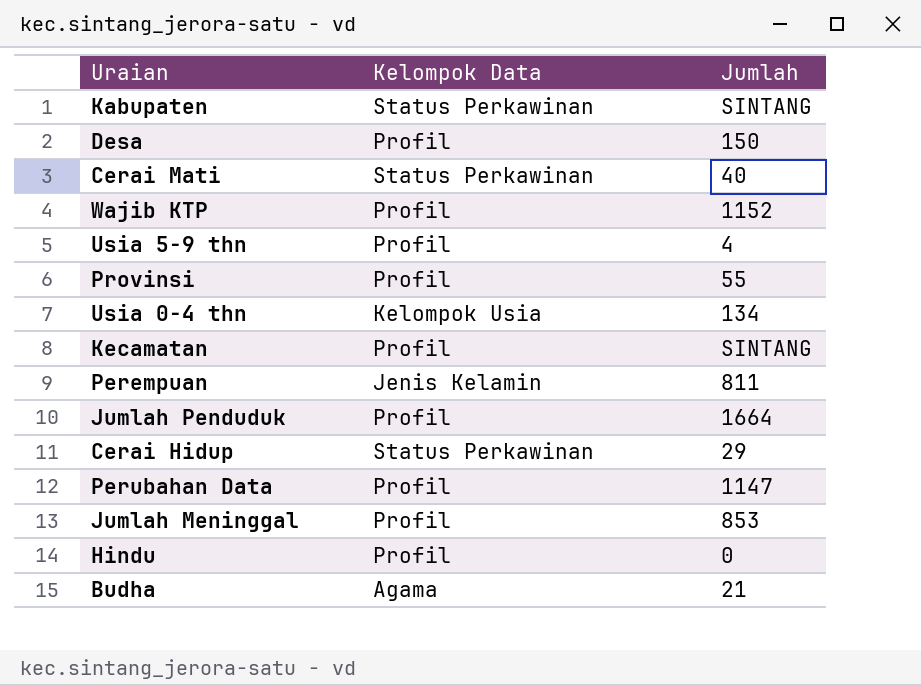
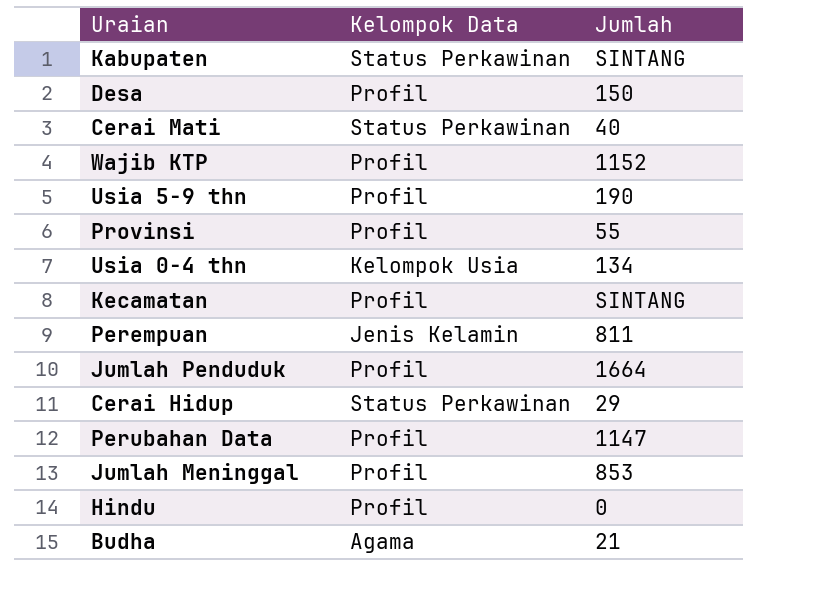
Usia 5-9 thn | Jumlah: 4 -> 190

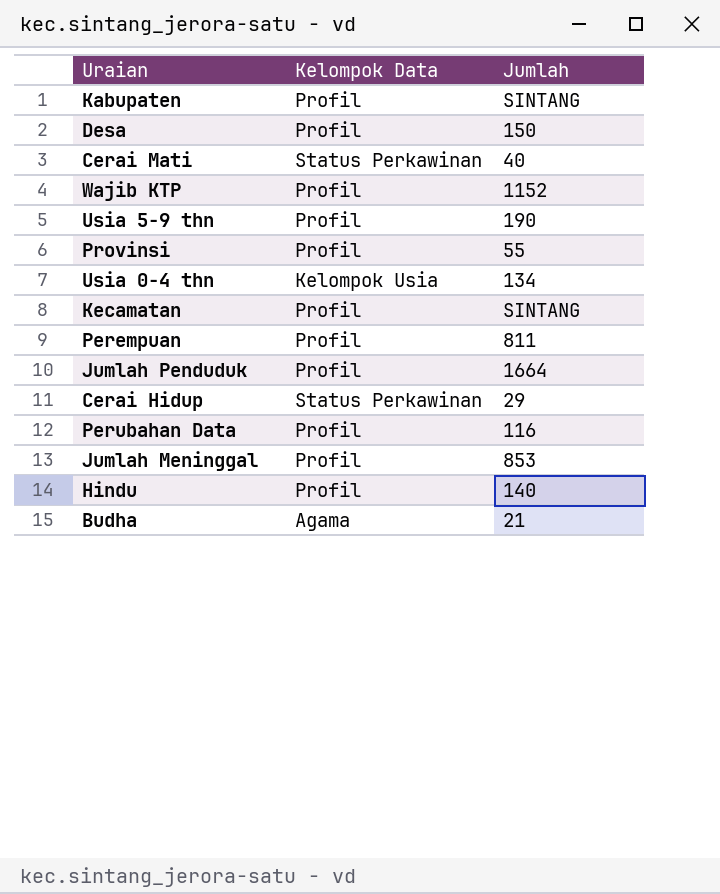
Kabupaten | Kelompok Data: Status Perkawinan -> Profil
Perempuan | Kelompok Data: Jenis Kelamin -> Profil
Perubahan Data | Jumlah: 1147 -> 116
Hindu | Jumlah: 0 -> 140

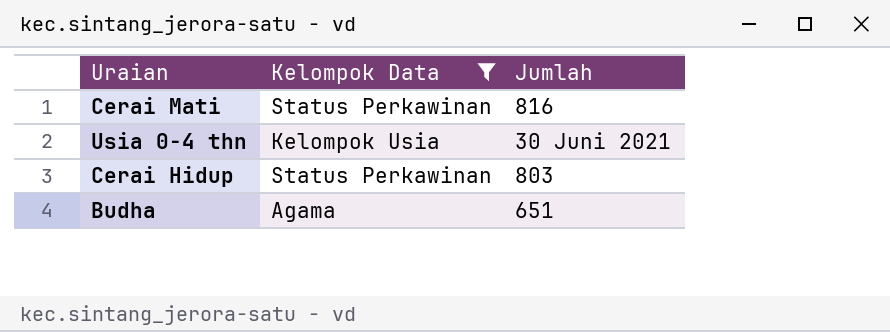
filter: none -> Kelompok Data != Profil
Cerai Mati | Jumlah: 40 -> 816
Usia 0-4 thn | Jumlah: 134 -> 30 Juni 2021
Cerai Hidup | Jumlah: 29 -> 803
Budha | Jumlah: 21 -> 651

